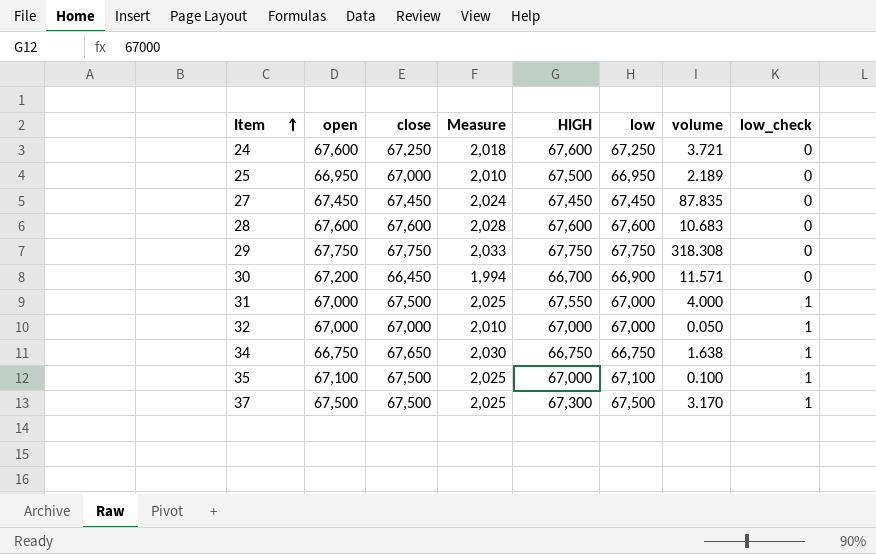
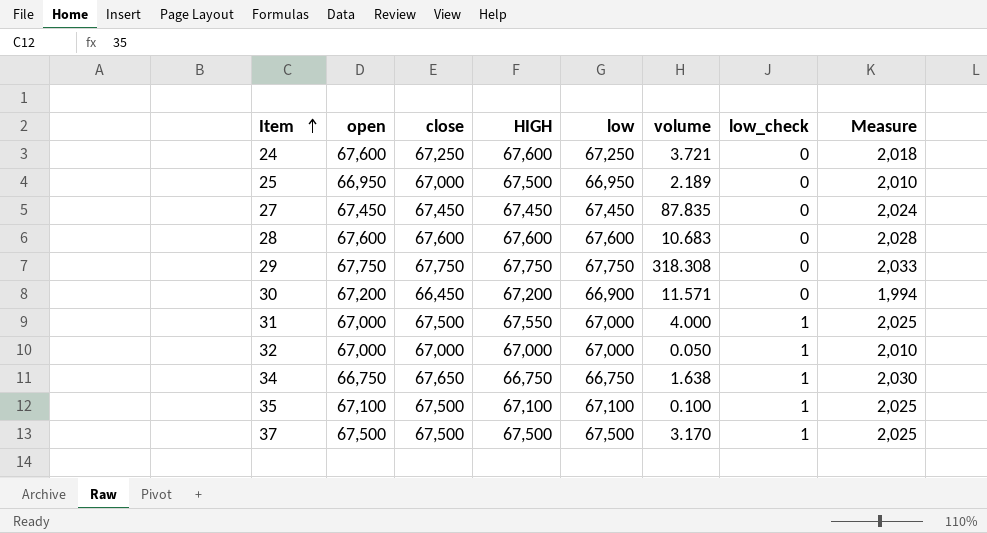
column Measure | position: 4 -> 8
30 | HIGH: 66,700 -> 67,200
35 | HIGH: 67,000 -> 67,100
37 | HIGH: 67,300 -> 67,500

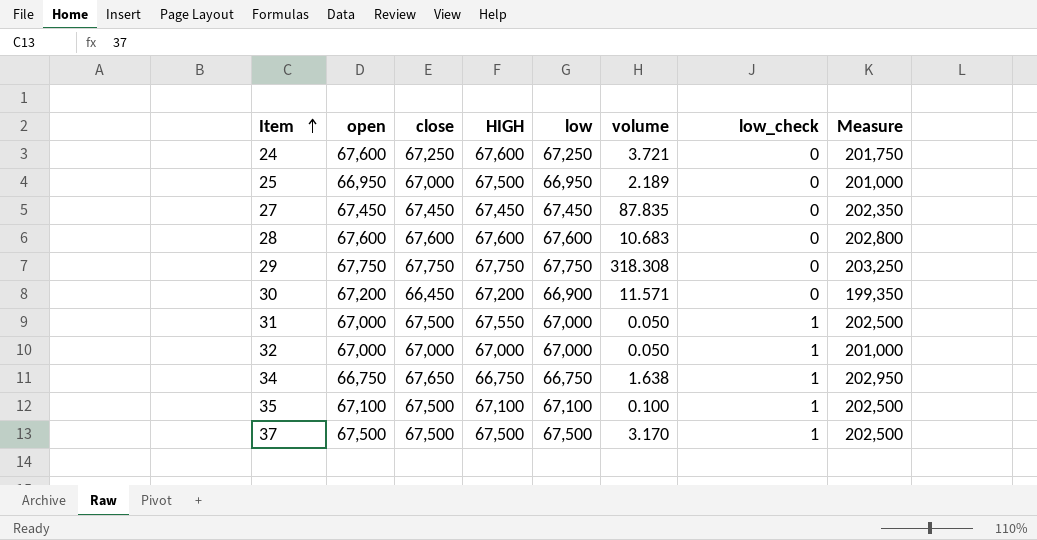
column Measure | formula: [close] * 0.03 -> [close] * 3
31 | volume: 4.000 -> 0.050

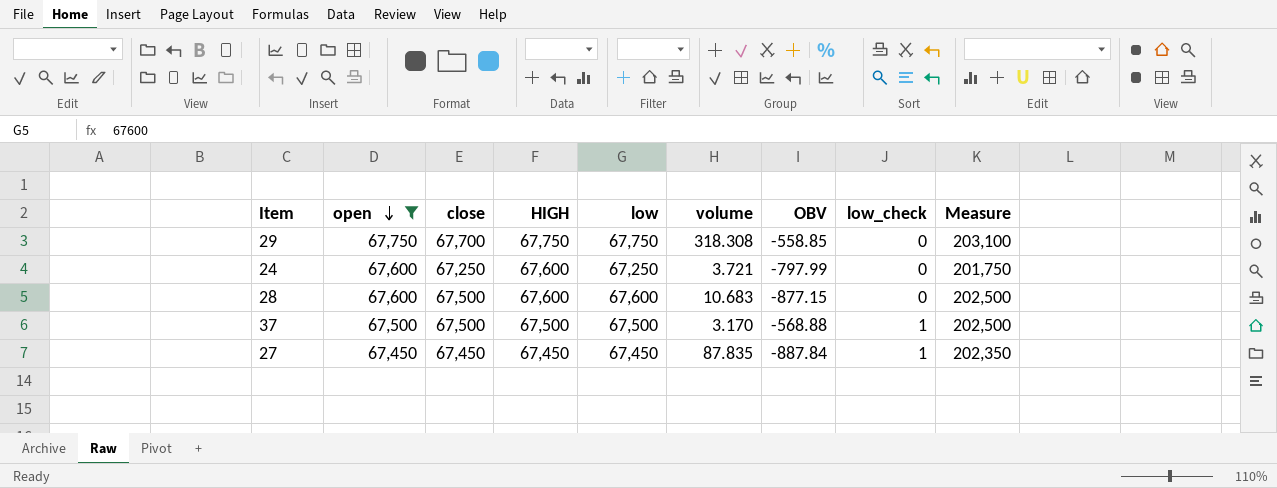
filter: none -> open >= 67,450
row order: Item ascending -> open descending
column OBV | position: none -> 7
29 | close: 67,750 -> 67,700
29 | Measure: 203,250 -> 203,100
28 | close: 67,600 -> 67,500
28 | Measure: 202,800 -> 202,500
27 | low_check: 0 -> 1

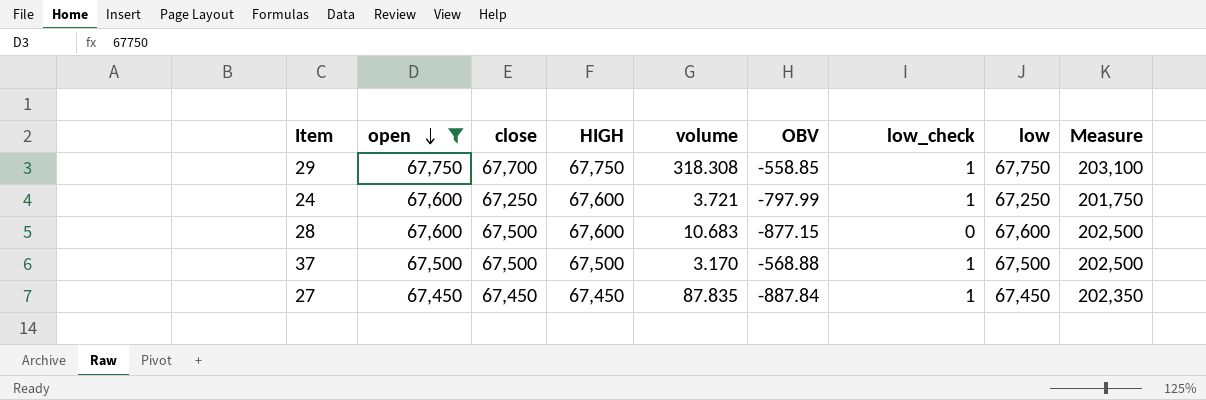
column low | position: 5 -> 8
29 | low_check: 0 -> 1
24 | low_check: 0 -> 1

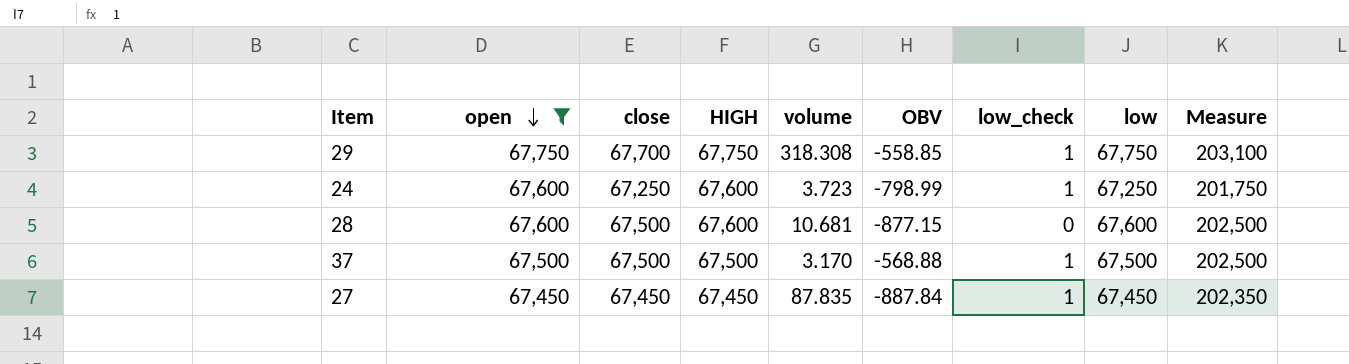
24 | volume: 3.721 -> 3.723
24 | OBV: -797.99 -> -798.99
28 | volume: 10.683 -> 10.681

